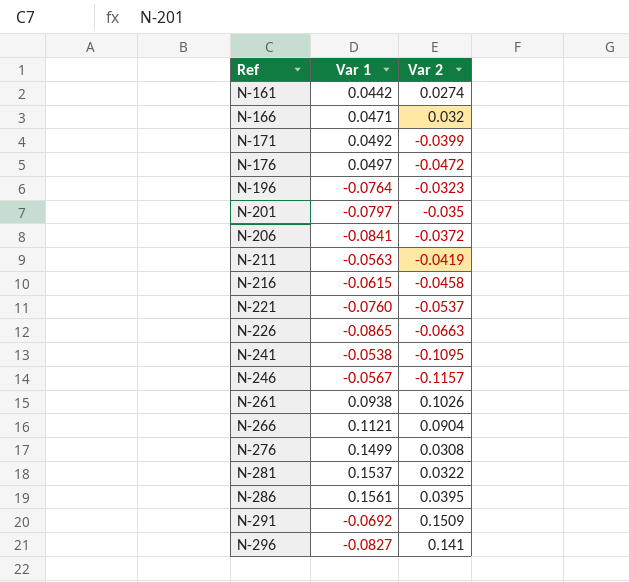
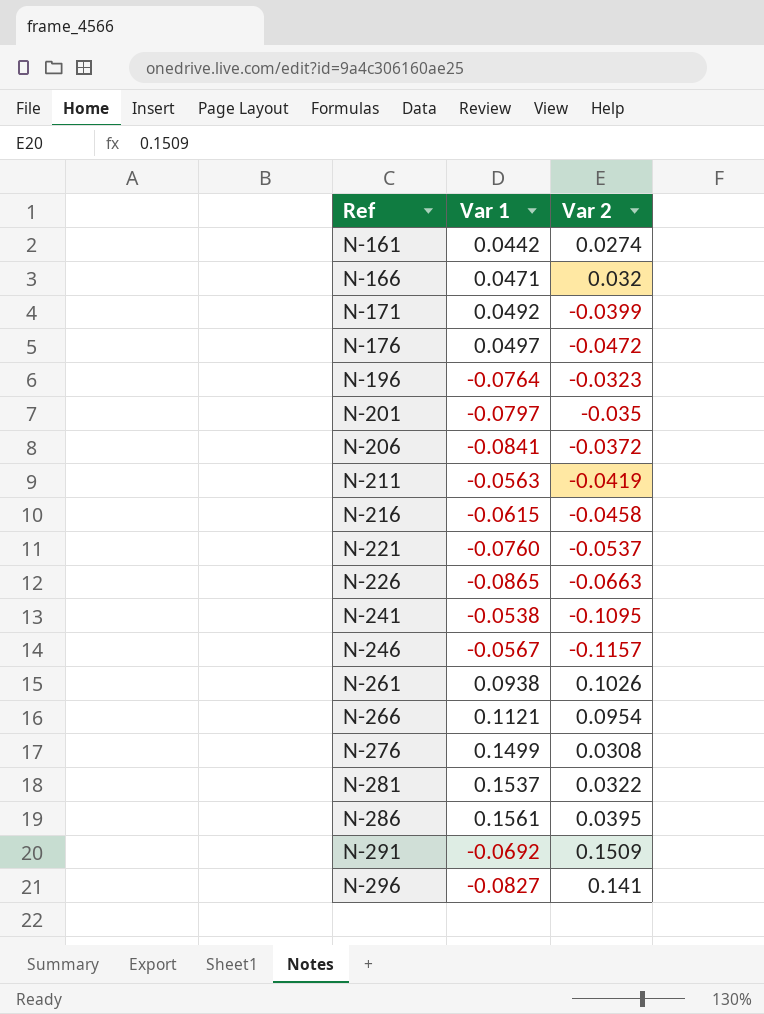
N-266 | Var 2: 0.0904 -> 0.0954

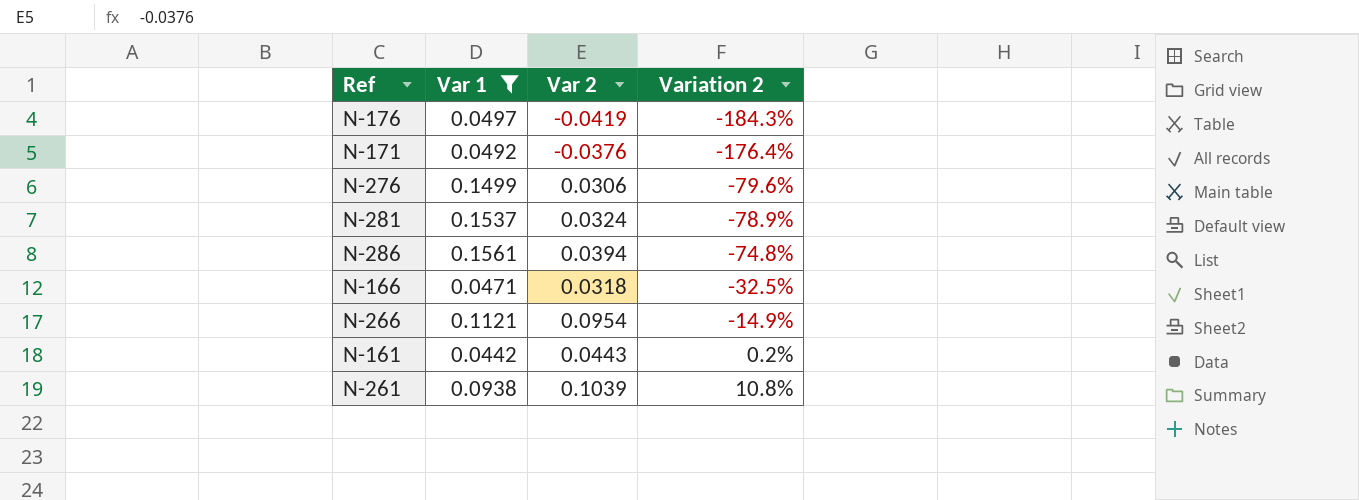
filter: none -> Var 1 >= 0.0442
row order: Ref ascending -> Variation 2 ascending
column Variation 2 | formula: none -> ([Var 2] - [Var 1]) / [Var 1]
N-176 | Var 2: -0.0472 -> -0.0419
N-171 | Var 2: -0.0399 -> -0.0376
N-276 | Var 2: 0.0308 -> 0.0306
N-281 | Var 2: 0.0322 -> 0.0324
N-286 | Var 2: 0.0395 -> 0.0394
N-166 | Var 2: 0.032 -> 0.0318
N-161 | Var 2: 0.0274 -> 0.0443
N-261 | Var 2: 0.1026 -> 0.1039

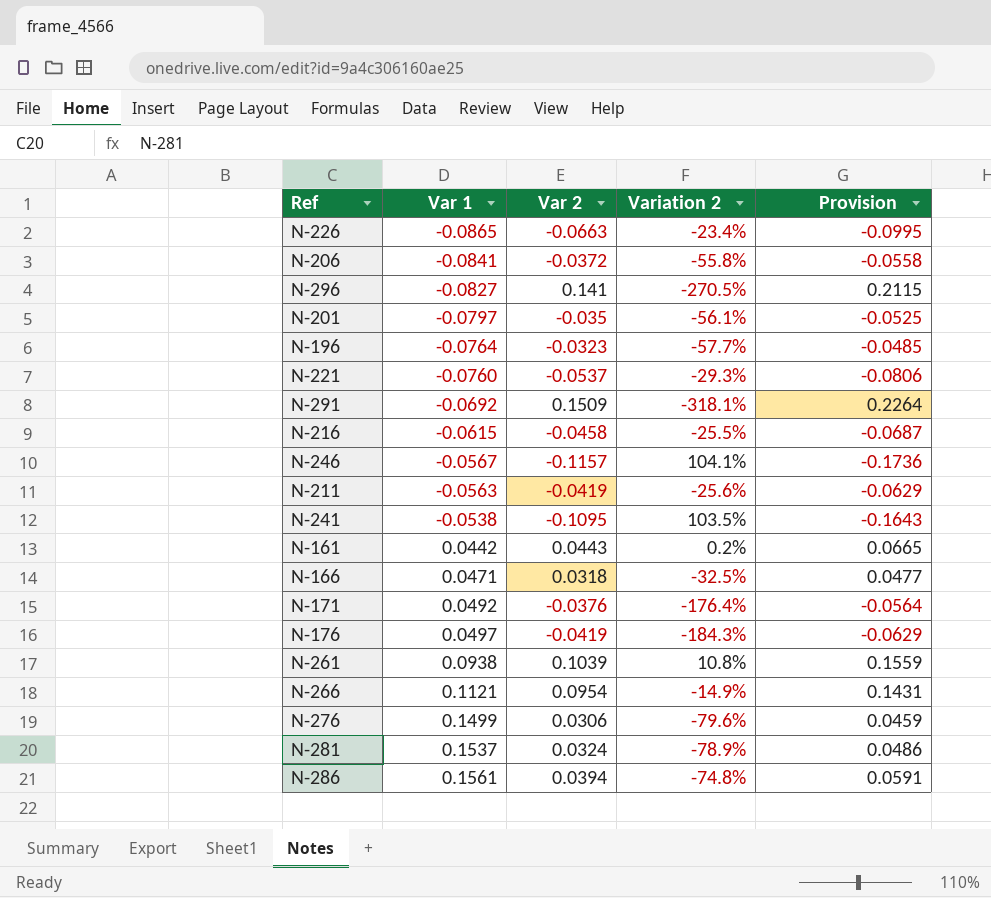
filter: Var 1 >= 0.0442 -> none
row order: Variation 2 ascending -> Var 1 ascending
column Provision | formula: none -> [Var 2] * 1.5

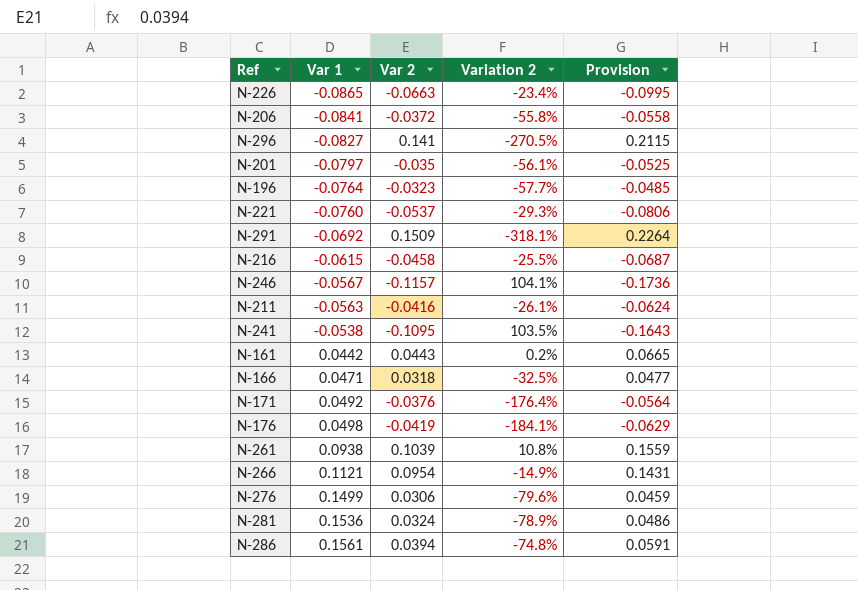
N-211 | Var 2: -0.0419 -> -0.0416
N-211 | Variation 2: -25.6% -> -26.1%
N-211 | Provision: -0.0629 -> -0.0624
N-176 | Var 1: 0.0497 -> 0.0498
N-176 | Variation 2: -184.3% -> -184.1%
N-281 | Var 1: 0.1537 -> 0.1536

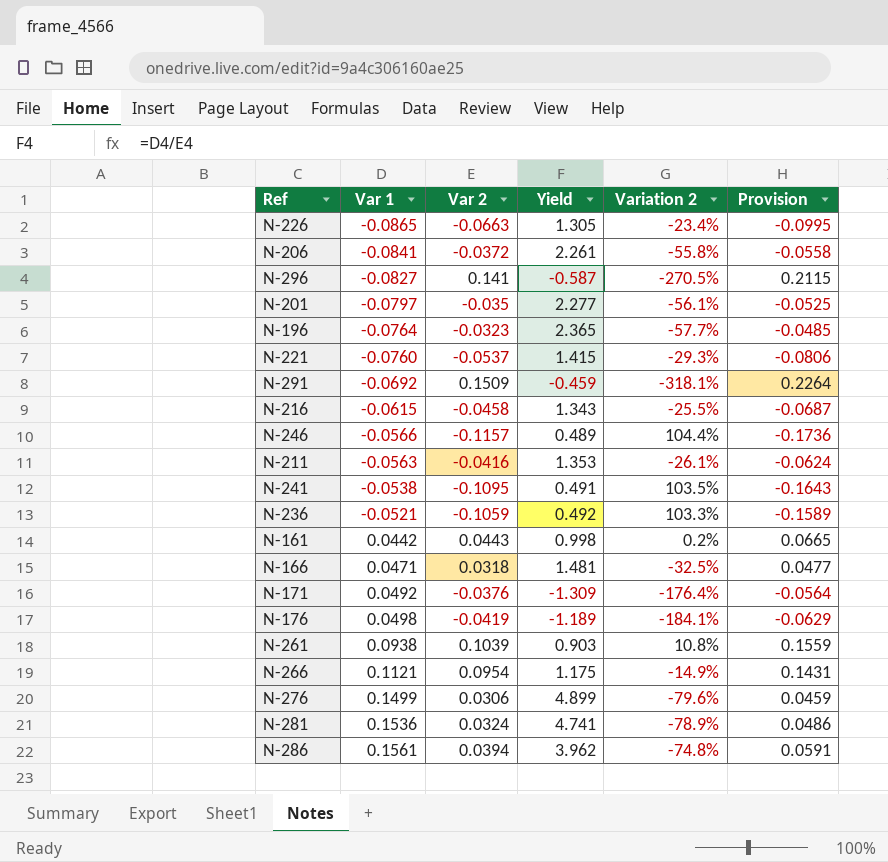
column Yield | formula: none -> [Var 1] / [Var 2]
N-246 | Var 1: -0.0567 -> -0.0566
N-246 | Variation 2: 104.1% -> 104.4%
row N-236: none -> -0.0521 | -0.1059 | 0.492 | 103.3% | -0.1589

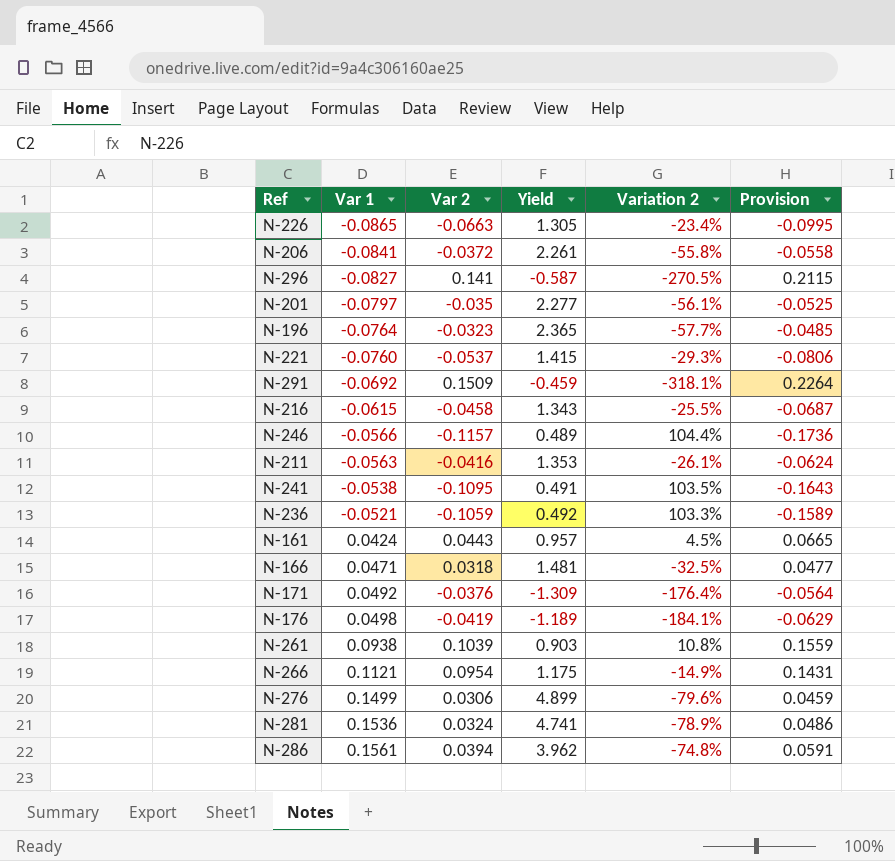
N-161 | Var 1: 0.0442 -> 0.0424
N-161 | Yield: 0.998 -> 0.957
N-161 | Variation 2: 0.2% -> 4.5%

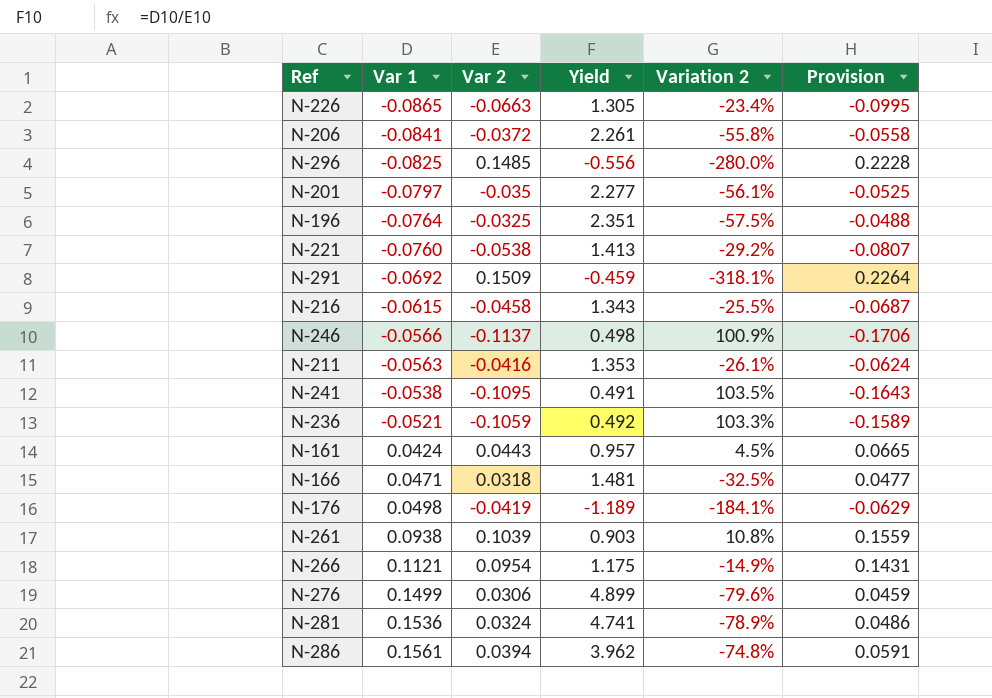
row N-171: 0.0492 | -0.0376 | -1.309 | -176.4% | -0.0564 -> none
N-296 | Var 1: -0.0827 -> -0.0825
N-296 | Var 2: 0.141 -> 0.1485
N-296 | Yield: -0.587 -> -0.556
N-296 | Variation 2: -270.5% -> -280.0%
N-296 | Provision: 0.2115 -> 0.2228
N-196 | Var 2: -0.0323 -> -0.0325
N-196 | Yield: 2.365 -> 2.351
N-196 | Variation 2: -57.7% -> -57.5%
N-196 | Provision: -0.0485 -> -0.0488
N-221 | Var 2: -0.0537 -> -0.0538
N-221 | Yield: 1.415 -> 1.413
N-221 | Variation 2: -29.3% -> -29.2%
N-221 | Provision: -0.0806 -> -0.0807
N-246 | Var 2: -0.1157 -> -0.1137
N-246 | Yield: 0.489 -> 0.498
N-246 | Variation 2: 104.4% -> 100.9%
N-246 | Provision: -0.1736 -> -0.1706

